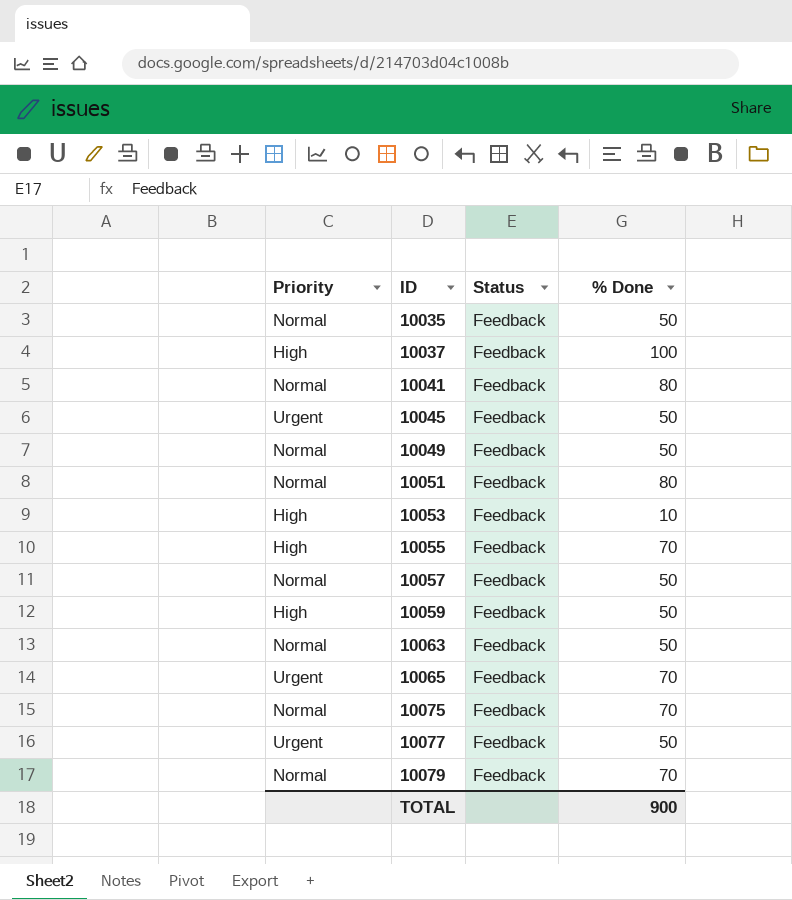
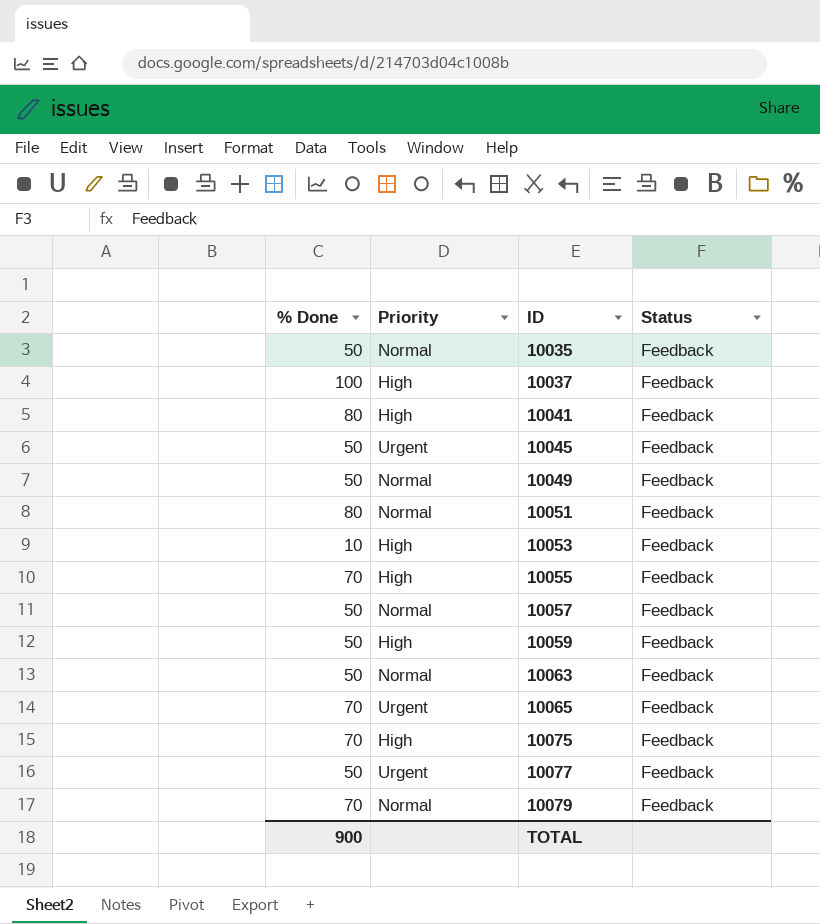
column % Done | position: 4 -> 1
10041 | Priority: Normal -> High
10075 | Priority: Normal -> High

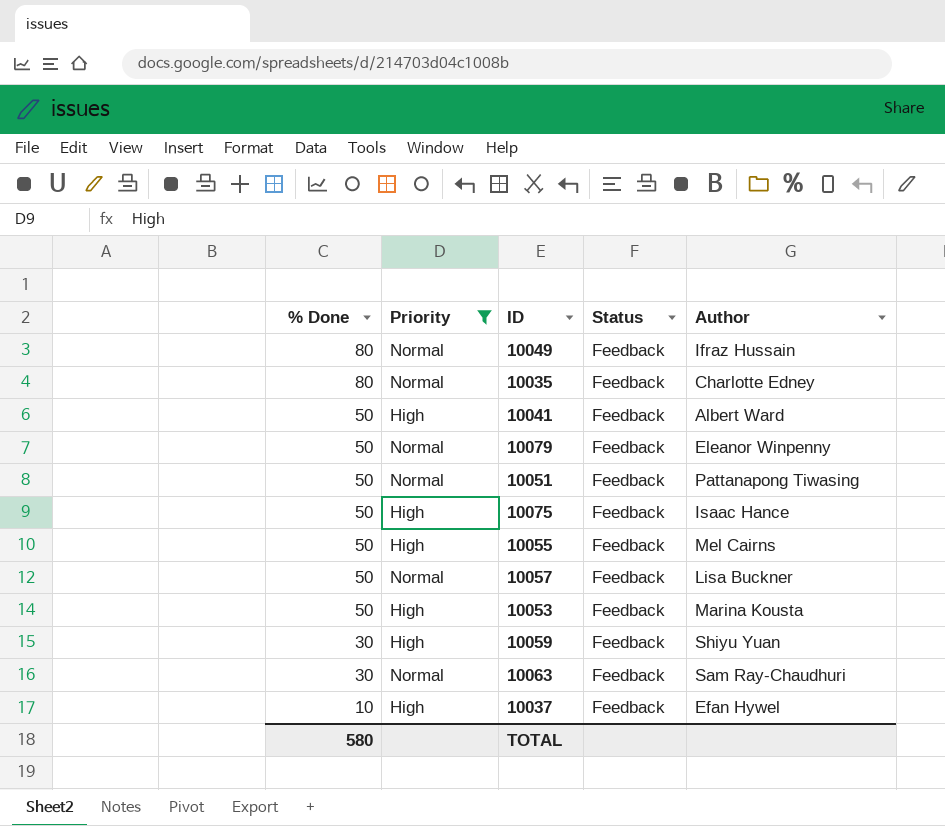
filter: none -> Priority != Urgent
row order: ID ascending -> % Done descending
column Author | position: none -> 5
10049 | % Done: 50 -> 80
10035 | % Done: 50 -> 80
10041 | % Done: 80 -> 50
10079 | % Done: 70 -> 50
10051 | % Done: 80 -> 50
10075 | % Done: 70 -> 50
10055 | % Done: 70 -> 50
10053 | % Done: 10 -> 50
10059 | % Done: 50 -> 30
10063 | % Done: 50 -> 30
10037 | % Done: 100 -> 10
TOTAL | % Done: 900 -> 580

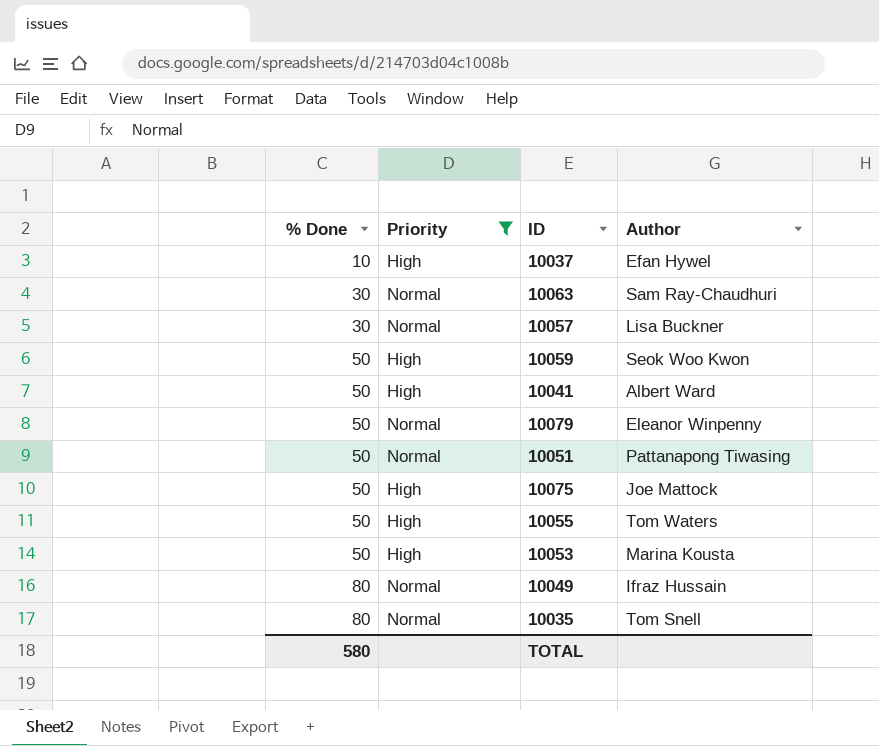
row order: % Done descending -> % Done ascending
column Status | position: 4 -> none
10057 | % Done: 50 -> 30
10059 | % Done: 30 -> 50
10059 | Author: Shiyu Yuan -> Seok Woo Kwon
10075 | Author: Isaac Hance -> Joe Mattock
10055 | Author: Mel Cairns -> Tom Waters
10035 | Author: Charlotte Edney -> Tom Snell

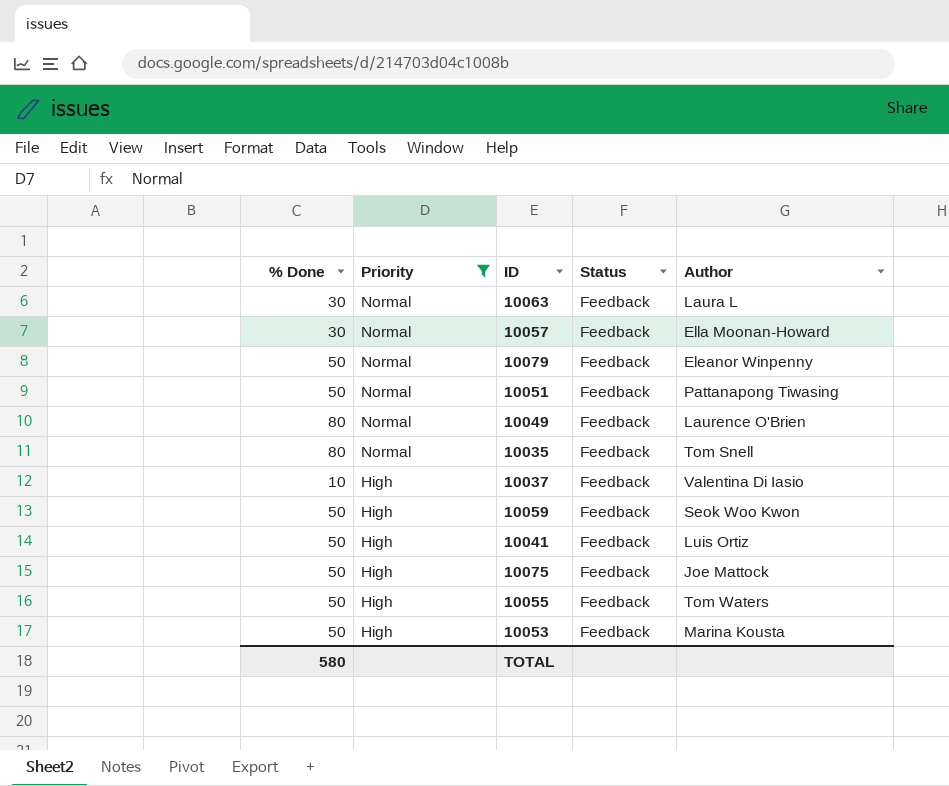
row order: % Done ascending -> Priority descending
column Status | position: none -> 4
10063 | Author: Sam Ray-Chaudhuri -> Laura L
10057 | Author: Lisa Buckner -> Ella Moonan-Howard
10049 | Author: Ifraz Hussain -> Laurence O'Brien
10037 | Author: Efan Hywel -> Valentina Di Iasio
10041 | Author: Albert Ward -> Luis Ortiz

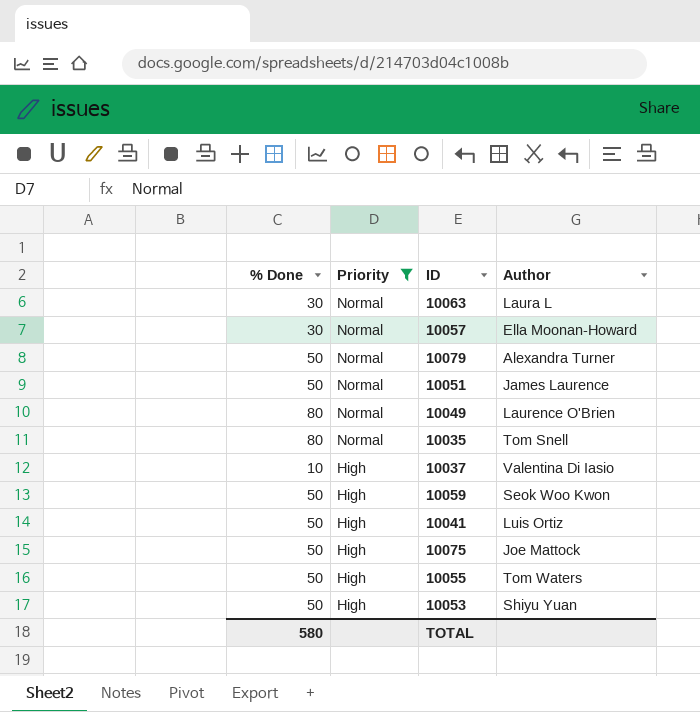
column Status | position: 4 -> none
10079 | Author: Eleanor Winpenny -> Alexandra Turner
10051 | Author: Pattanapong Tiwasing -> James Laurence
10053 | Author: Marina Kousta -> Shiyu Yuan

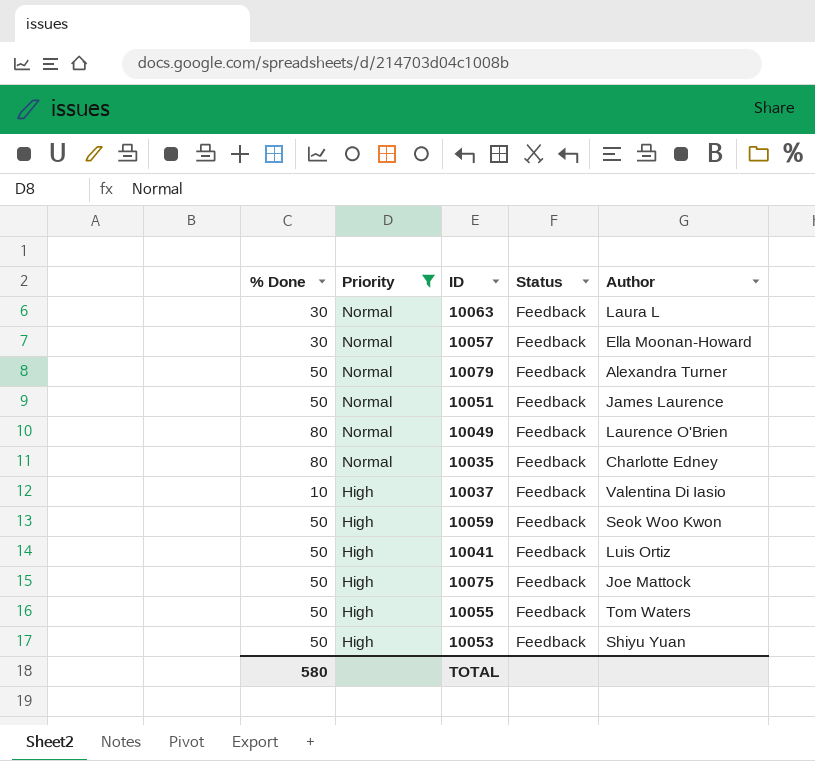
column Status | position: none -> 4
10035 | Author: Tom Snell -> Charlotte Edney

